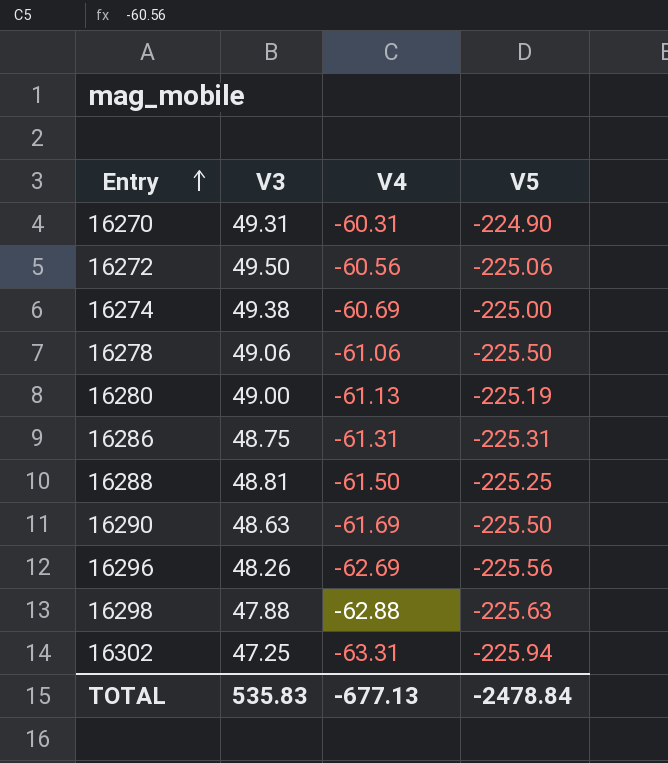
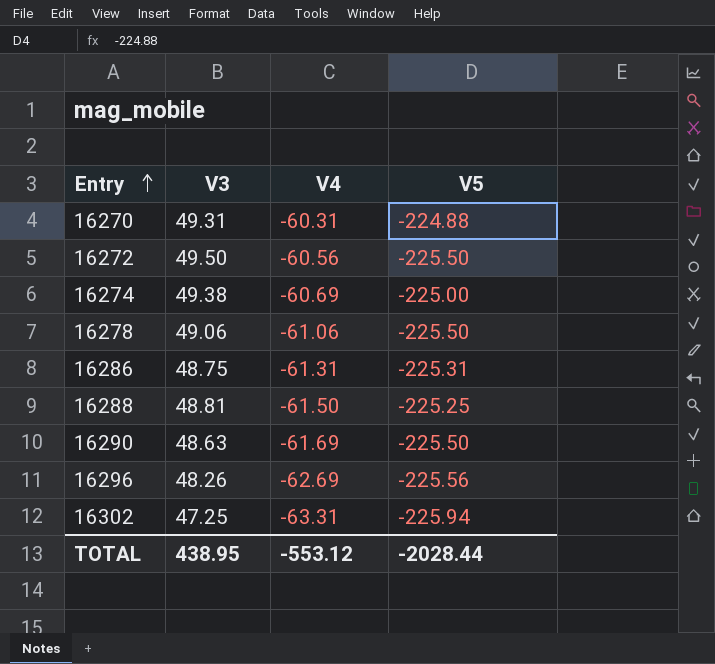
row 16280: 49.00 | -61.13 | -225.19 -> none
row 16298: 47.88 | -62.88 | -225.63 -> none
16270 | V5: -224.90 -> -224.88
16272 | V5: -225.06 -> -225.50
TOTAL | V3: 535.83 -> 438.95
TOTAL | V4: -677.13 -> -553.12
TOTAL | V5: -2478.84 -> -2028.44

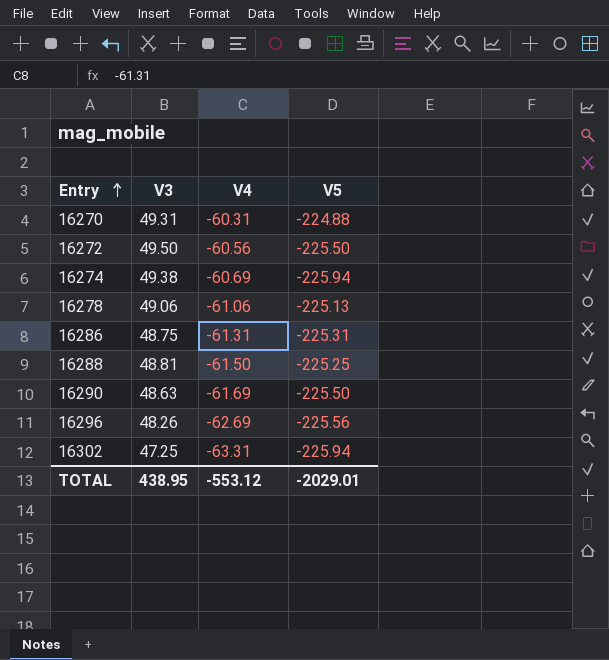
16274 | V5: -225.00 -> -225.94
16278 | V5: -225.50 -> -225.13
TOTAL | V5: -2028.44 -> -2029.01

